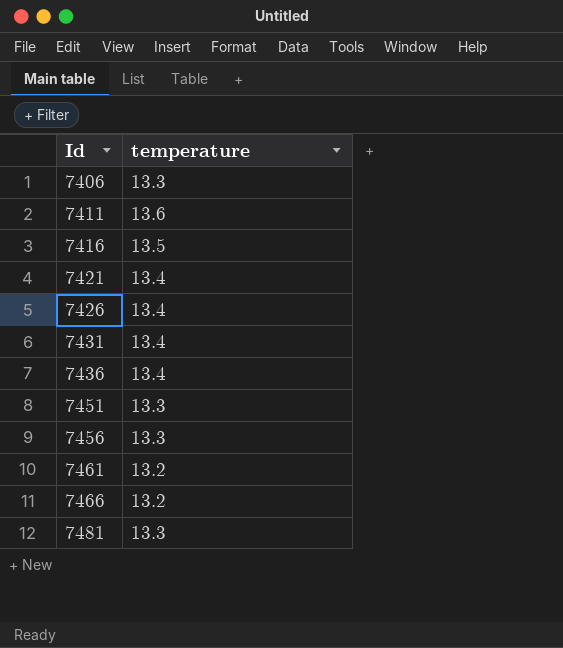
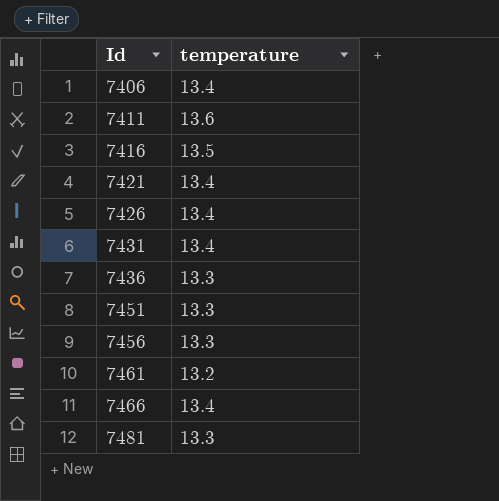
7406 | temperature: 13.3 -> 13.4
7436 | temperature: 13.4 -> 13.3
7466 | temperature: 13.2 -> 13.4

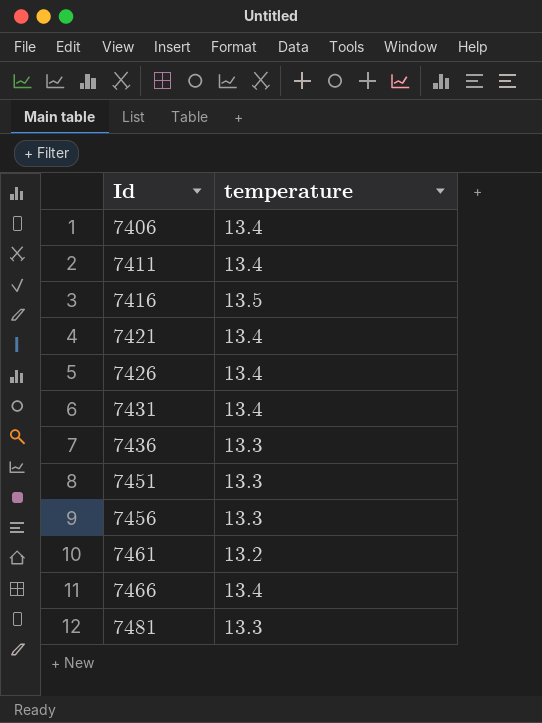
7411 | temperature: 13.6 -> 13.4

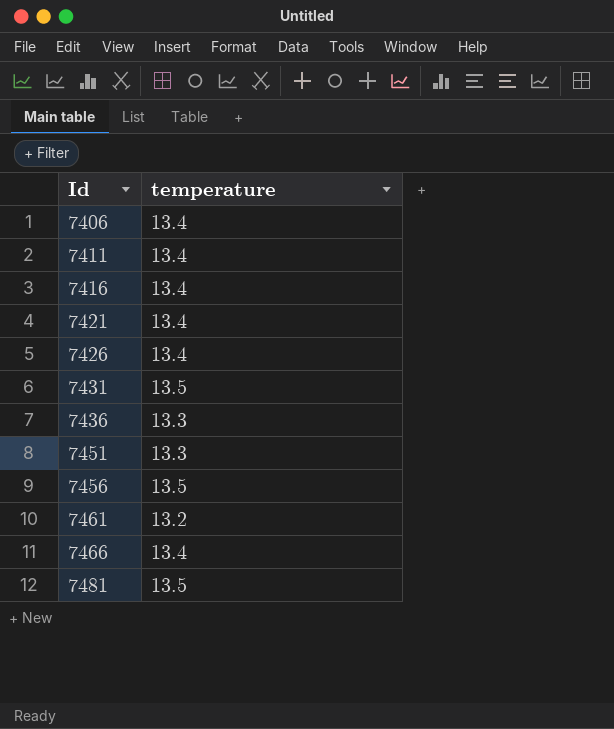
7416 | temperature: 13.5 -> 13.4
7431 | temperature: 13.4 -> 13.5
7456 | temperature: 13.3 -> 13.5
7481 | temperature: 13.3 -> 13.5

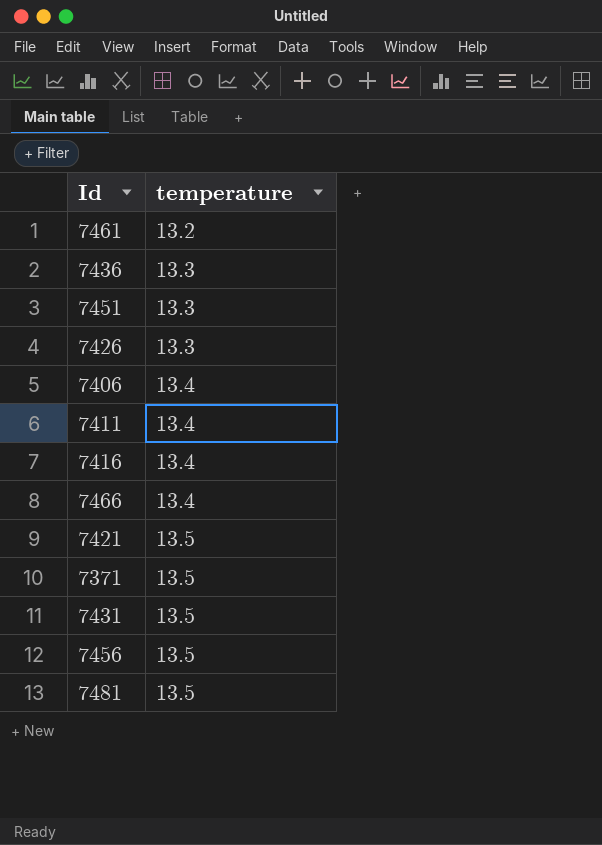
row order: Id ascending -> temperature ascending
7426 | temperature: 13.4 -> 13.3
7421 | temperature: 13.4 -> 13.5
row 7371: none -> 13.5

